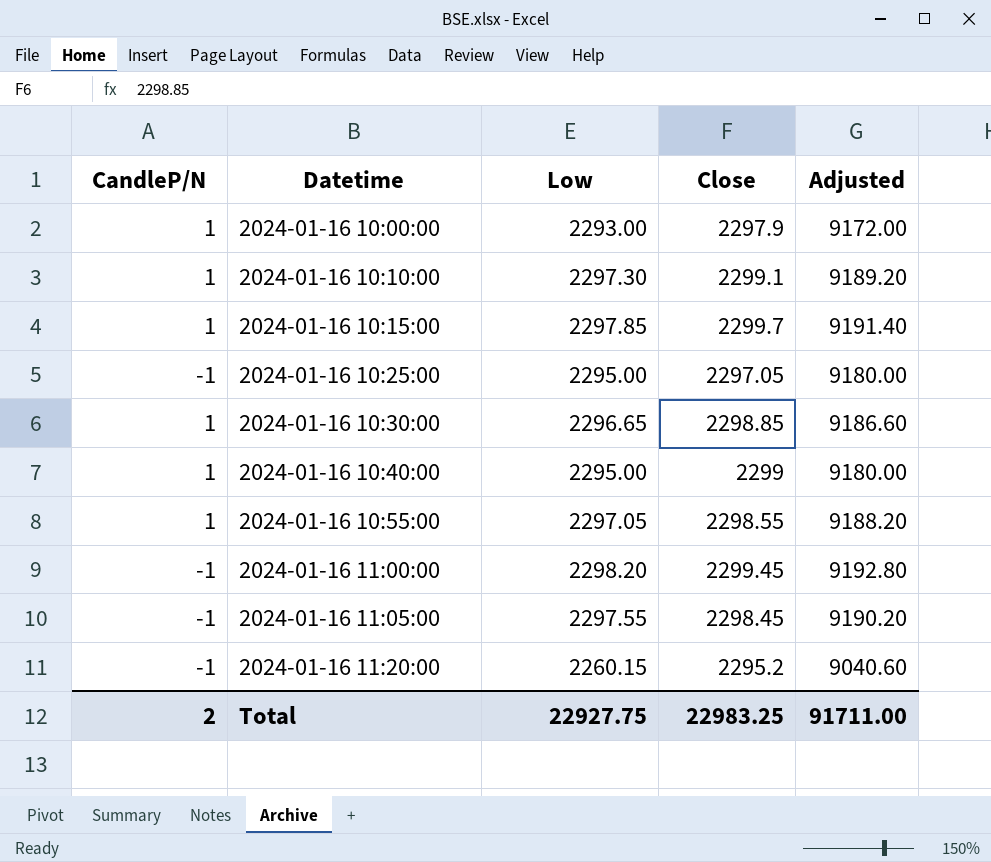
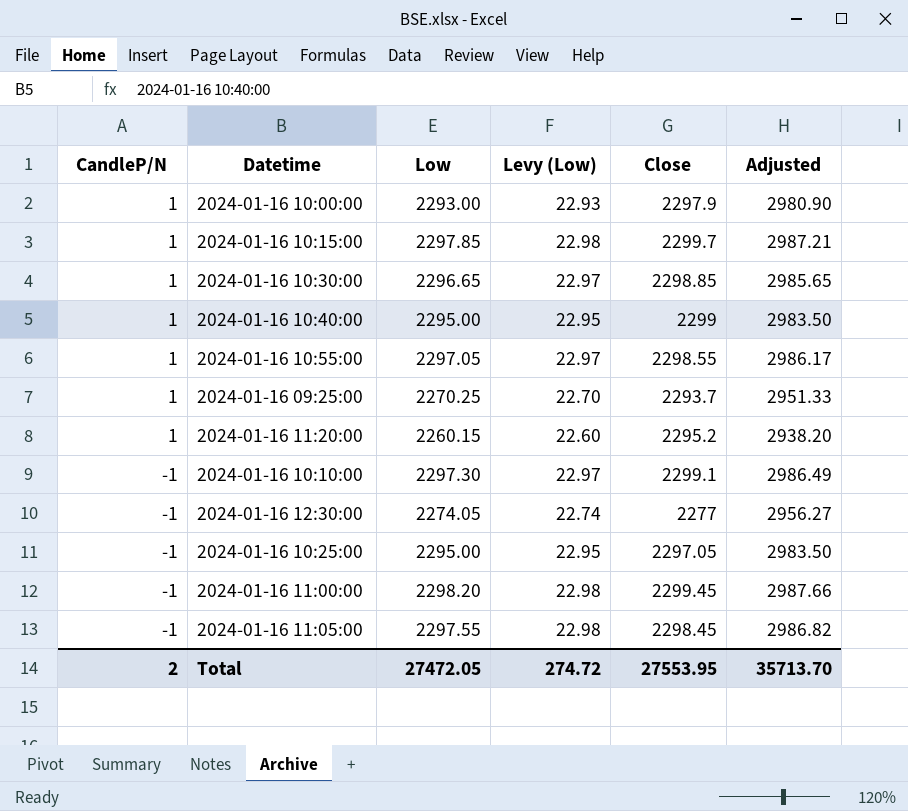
row order: Datetime ascending -> CandleP/N descending
column Levy (Low) | formula: none -> [Low] * 0.01
column Adjusted | formula: [Low] * 4 -> [Low] * 1.3
row 2024-01-16 09:25:00: none -> 1 | 2270.25 | 22.70 | 2293.7 | 2951.33
2024-01-16 11:20:00 | CandleP/N: -1 -> 1
2024-01-16 10:10:00 | CandleP/N: 1 -> -1
row 2024-01-16 12:30:00: none -> -1 | 2274.05 | 22.74 | 2277 | 2956.27
Total | Low: 22927.75 -> 27472.05
Total | Close: 22983.25 -> 27553.95
Total | Adjusted: 91711.00 -> 35713.70

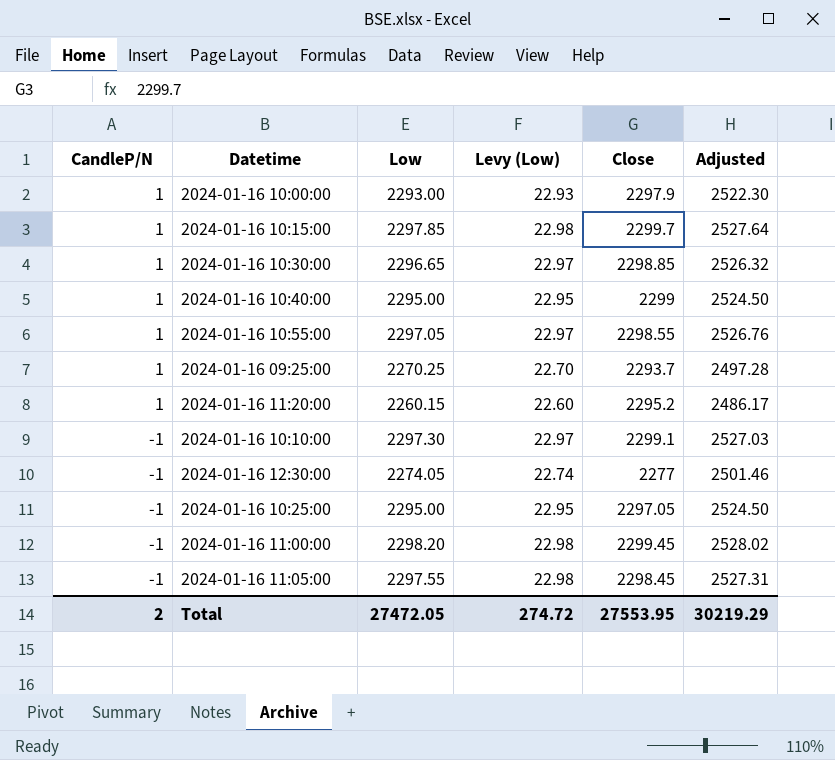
column Adjusted | formula: [Low] * 1.3 -> [Low] * 1.1
Total | Adjusted: 35713.70 -> 30219.29

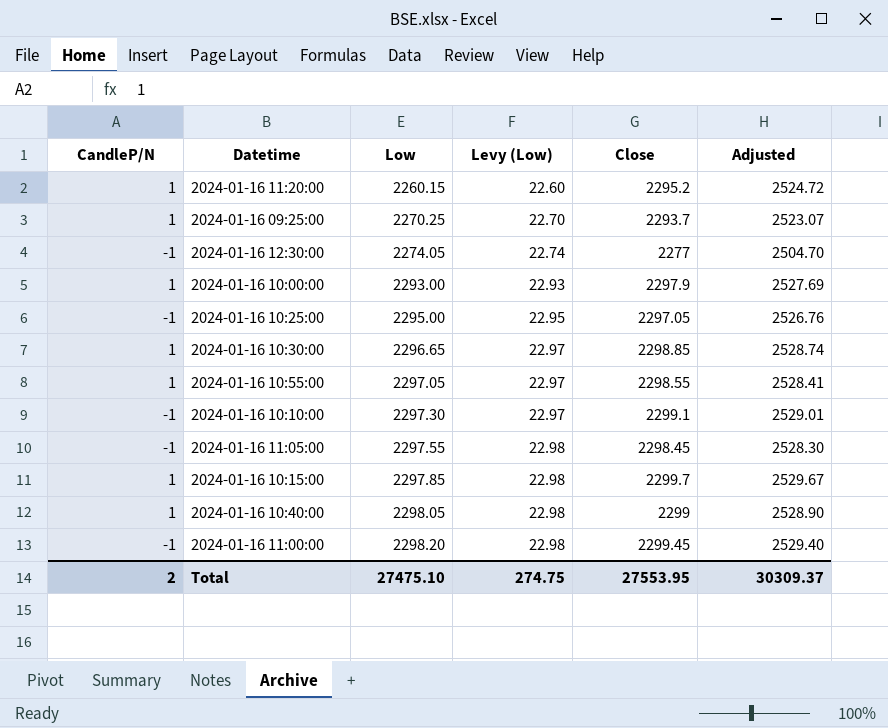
row order: CandleP/N descending -> Low ascending
column Adjusted | formula: [Low] * 1.1 -> [Close] * 1.1
2024-01-16 10:40:00 | Low: 2295.00 -> 2298.05
2024-01-16 10:40:00 | Levy (Low): 22.95 -> 22.98
Total | Low: 27472.05 -> 27475.10
Total | Levy (Low): 274.72 -> 274.75
Total | Adjusted: 30219.29 -> 30309.37

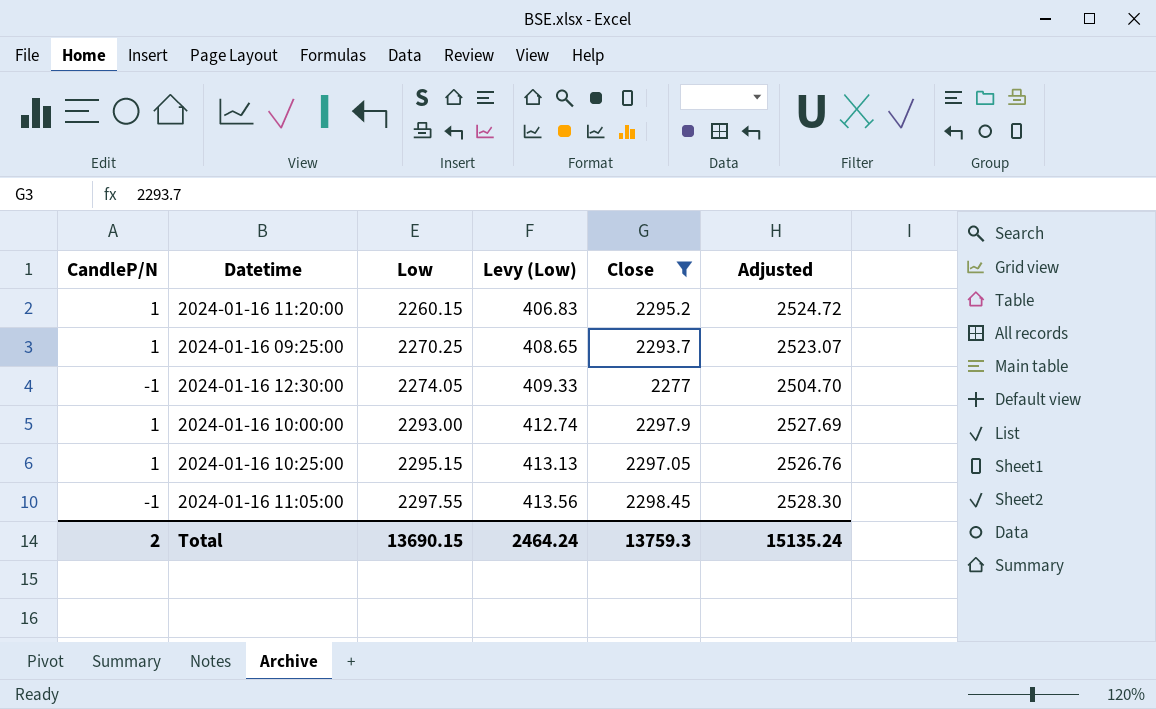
filter: none -> Close <= 2298.45
column Levy (Low) | formula: [Low] * 0.01 -> [Low] * 0.18
2024-01-16 10:25:00 | CandleP/N: -1 -> 1
2024-01-16 10:25:00 | Low: 2295.00 -> 2295.15
Total | Low: 27475.10 -> 13690.15
Total | Levy (Low): 274.75 -> 2464.24
Total | Close: 27553.95 -> 13759.3
Total | Adjusted: 30309.37 -> 15135.24

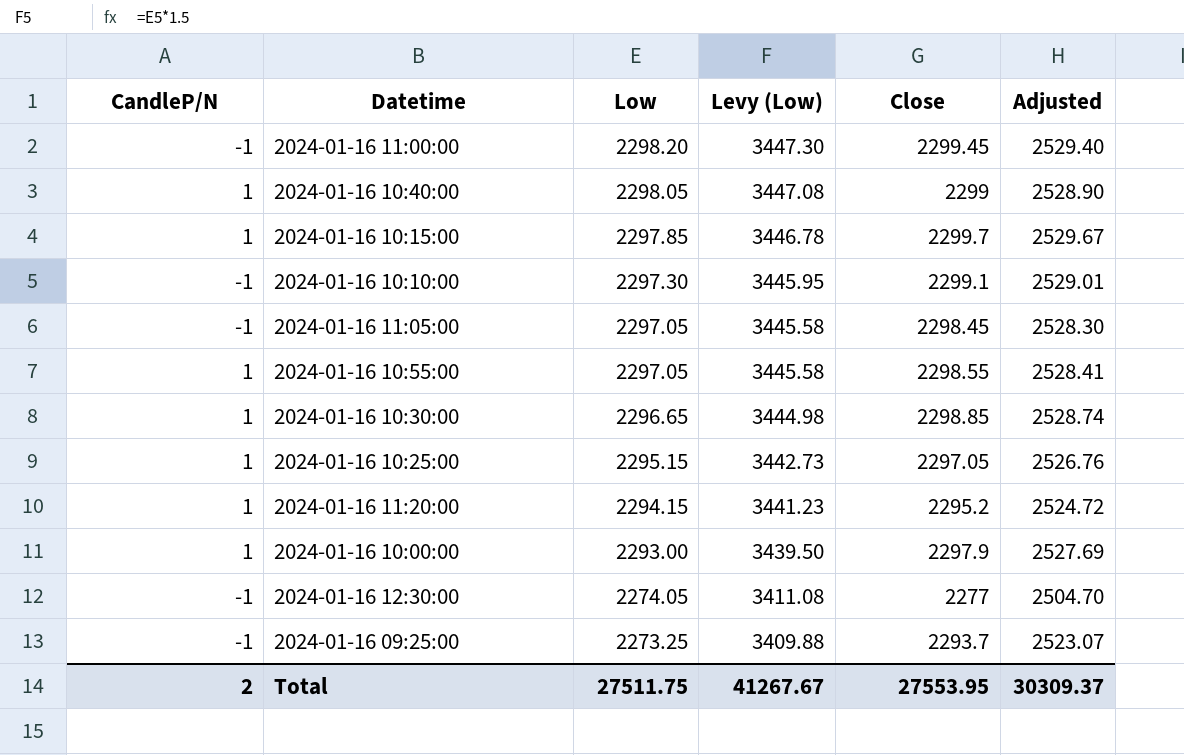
filter: Close <= 2298.45 -> none
row order: Low ascending -> Low descending
column Levy (Low) | formula: [Low] * 0.18 -> [Low] * 1.5
2024-01-16 11:05:00 | Low: 2297.55 -> 2297.05
2024-01-16 11:20:00 | Low: 2260.15 -> 2294.15
2024-01-16 09:25:00 | CandleP/N: 1 -> -1
2024-01-16 09:25:00 | Low: 2270.25 -> 2273.25
Total | Low: 13690.15 -> 27511.75
Total | Levy (Low): 2464.24 -> 41267.67
Total | Close: 13759.3 -> 27553.95
Total | Adjusted: 15135.24 -> 30309.37

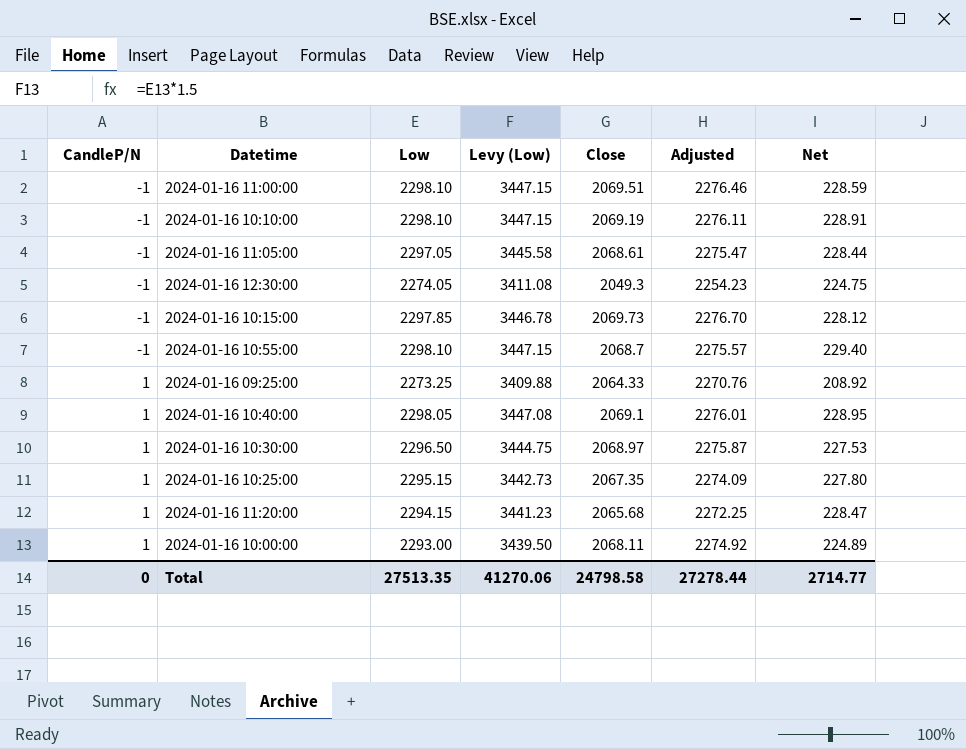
row order: Low descending -> CandleP/N ascending
column Net | formula: none -> [Low] - [Close]
2024-01-16 11:00:00 | Low: 2298.20 -> 2298.10
2024-01-16 11:00:00 | Levy (Low): 3447.30 -> 3447.15
2024-01-16 11:00:00 | Close: 2299.45 -> 2069.51
2024-01-16 11:00:00 | Adjusted: 2529.40 -> 2276.46
2024-01-16 10:10:00 | Low: 2297.30 -> 2298.10
2024-01-16 10:10:00 | Levy (Low): 3445.95 -> 3447.15
2024-01-16 10:10:00 | Close: 2299.1 -> 2069.19
2024-01-16 10:10:00 | Adjusted: 2529.01 -> 2276.11
2024-01-16 11:05:00 | Close: 2298.45 -> 2068.61
2024-01-16 11:05:00 | Adjusted: 2528.30 -> 2275.47
2024-01-16 12:30:00 | Close: 2277 -> 2049.3
2024-01-16 12:30:00 | Adjusted: 2504.70 -> 2254.23
2024-01-16 10:15:00 | CandleP/N: 1 -> -1
2024-01-16 10:15:00 | Close: 2299.7 -> 2069.73
2024-01-16 10:15:00 | Adjusted: 2529.67 -> 2276.70
2024-01-16 10:55:00 | CandleP/N: 1 -> -1
2024-01-16 10:55:00 | Low: 2297.05 -> 2298.10
2024-01-16 10:55:00 | Levy (Low): 3445.58 -> 3447.15
2024-01-16 10:55:00 | Close: 2298.55 -> 2068.7
2024-01-16 10:55:00 | Adjusted: 2528.41 -> 2275.57
2024-01-16 09:25:00 | CandleP/N: -1 -> 1
2024-01-16 09:25:00 | Close: 2293.7 -> 2064.33
2024-01-16 09:25:00 | Adjusted: 2523.07 -> 2270.76
2024-01-16 10:40:00 | Close: 2299 -> 2069.1
2024-01-16 10:40:00 | Adjusted: 2528.90 -> 2276.01
2024-01-16 10:30:00 | Low: 2296.65 -> 2296.50
2024-01-16 10:30:00 | Levy (Low): 3444.98 -> 3444.75
2024-01-16 10:30:00 | Close: 2298.85 -> 2068.97
2024-01-16 10:30:00 | Adjusted: 2528.74 -> 2275.87
2024-01-16 10:25:00 | Close: 2297.05 -> 2067.35
2024-01-16 10:25:00 | Adjusted: 2526.76 -> 2274.09
2024-01-16 11:20:00 | Close: 2295.2 -> 2065.68
2024-01-16 11:20:00 | Adjusted: 2524.72 -> 2272.25
2024-01-16 10:00:00 | Close: 2297.9 -> 2068.11
2024-01-16 10:00:00 | Adjusted: 2527.69 -> 2274.92
Total | CandleP/N: 2 -> 0
Total | Low: 27511.75 -> 27513.35
Total | Levy (Low): 41267.67 -> 41270.06
Total | Close: 27553.95 -> 24798.58
Total | Adjusted: 30309.37 -> 27278.44

